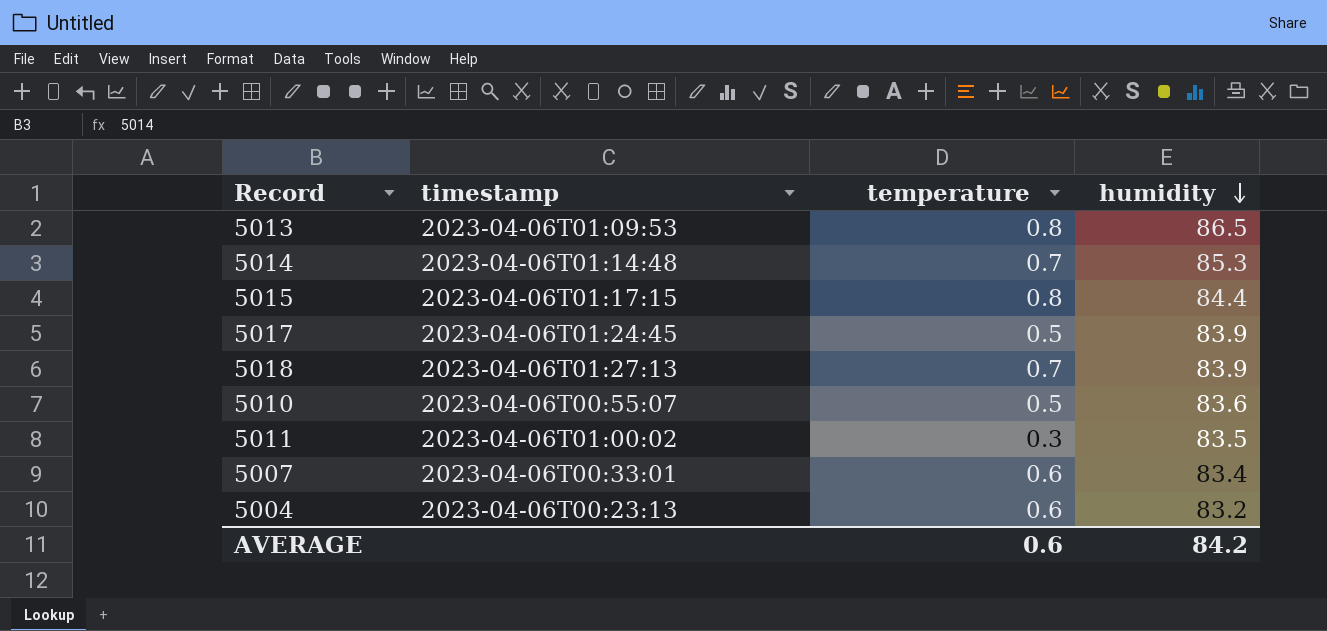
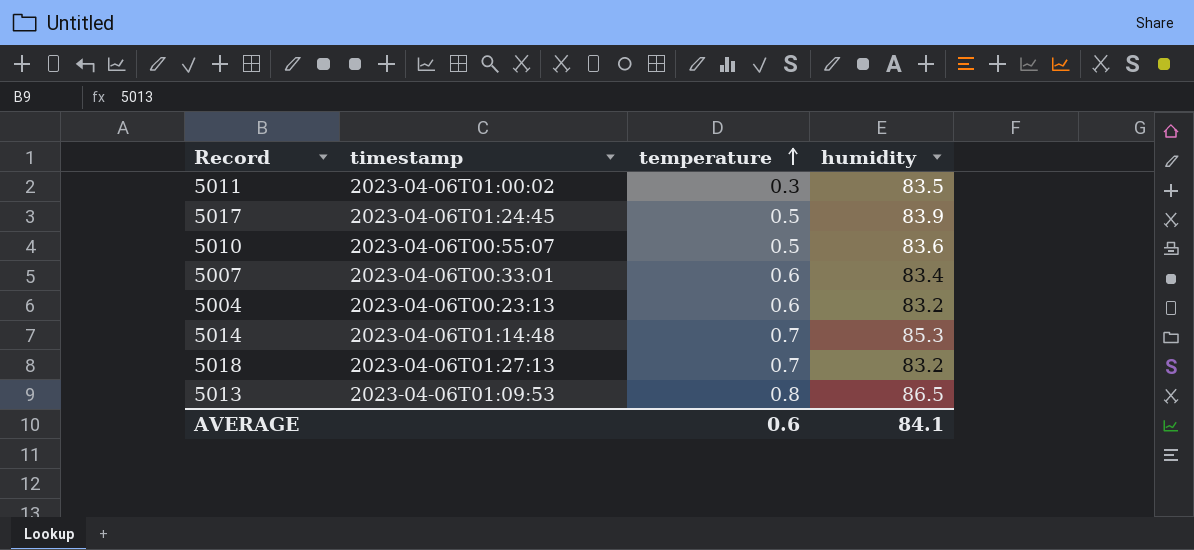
row order: humidity descending -> temperature ascending
row 5015: 2023-04-06T01:17:15 | 0.8 | 84.4 -> none
5018 | humidity: 83.9 -> 83.2
AVERAGE | humidity: 84.2 -> 84.1

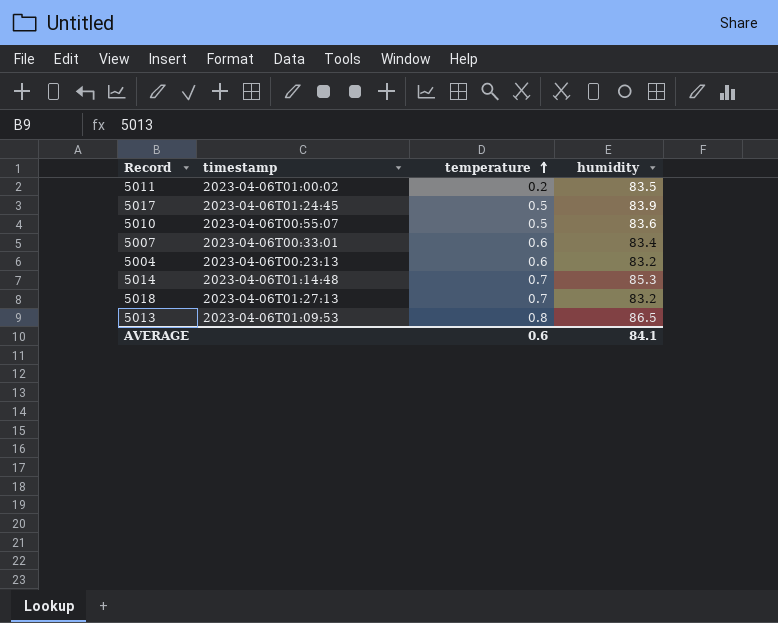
5011 | temperature: 0.3 -> 0.2

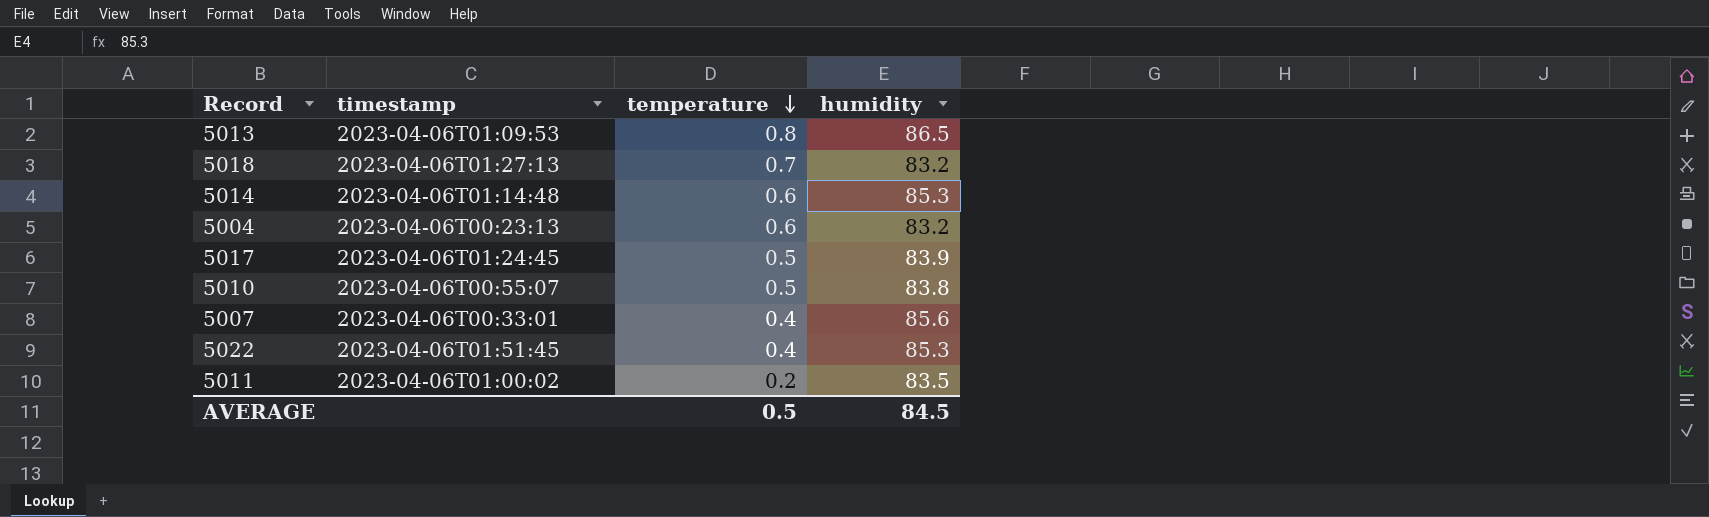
row order: temperature ascending -> temperature descending
5014 | temperature: 0.7 -> 0.6
5010 | humidity: 83.6 -> 83.8
5007 | temperature: 0.6 -> 0.4
5007 | humidity: 83.4 -> 85.6
row 5022: none -> 2023-04-06T01:51:45 | 0.4 | 85.3
AVERAGE | temperature: 0.6 -> 0.5
AVERAGE | humidity: 84.1 -> 84.5

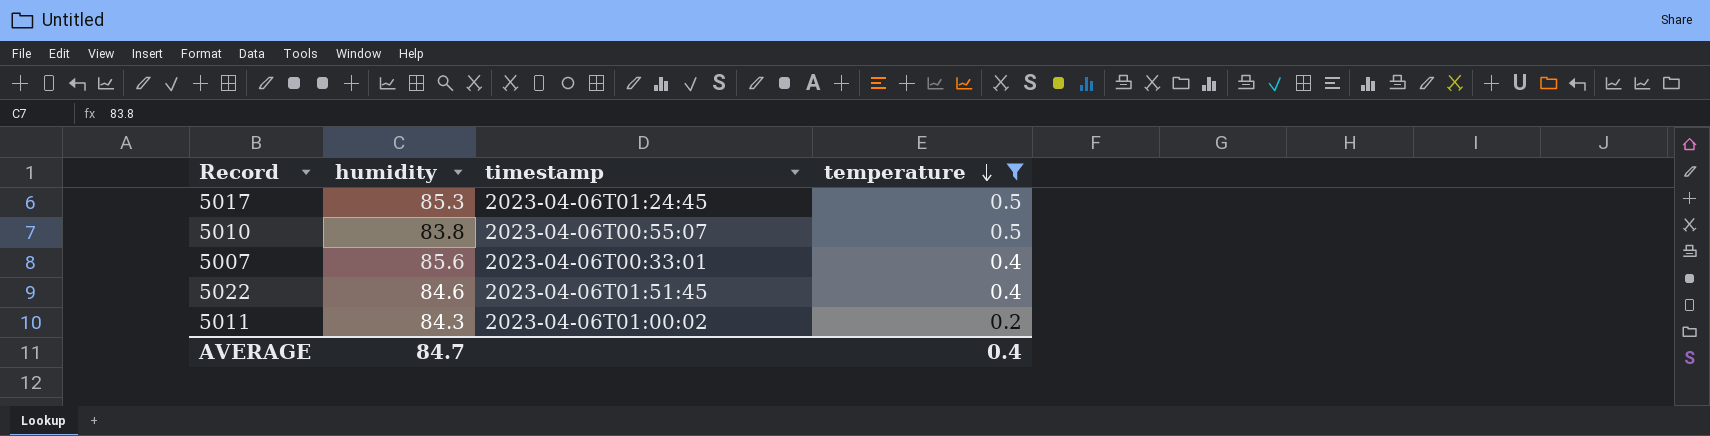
filter: none -> temperature <= 0.5
column humidity | position: 4 -> 2
5017 | humidity: 83.9 -> 85.3
5022 | humidity: 85.3 -> 84.6
5011 | humidity: 83.5 -> 84.3
AVERAGE | humidity: 84.5 -> 84.7
AVERAGE | temperature: 0.5 -> 0.4

